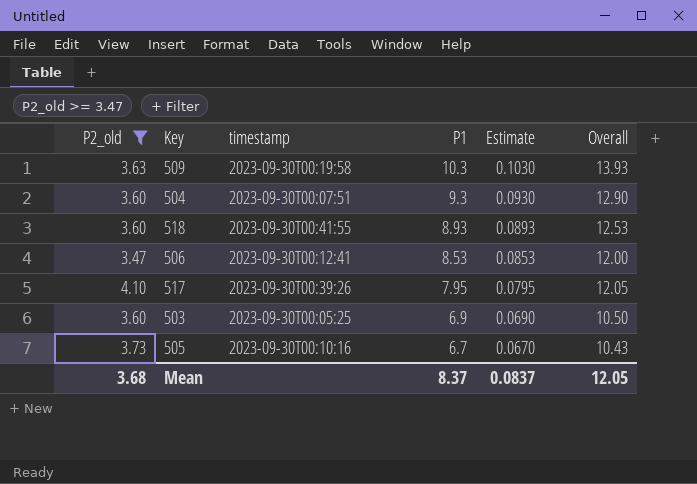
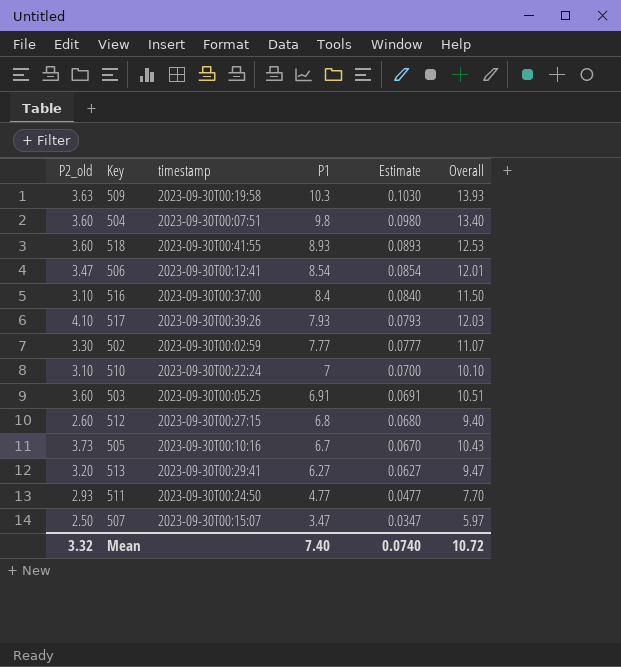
filter: P2_old >= 3.47 -> none
504 | P1: 9.3 -> 9.8
504 | Estimate: 0.0930 -> 0.0980
504 | Overall: 12.90 -> 13.40
506 | P1: 8.53 -> 8.54
506 | Estimate: 0.0853 -> 0.0854
506 | Overall: 12.00 -> 12.01
517 | P1: 7.95 -> 7.93
517 | Estimate: 0.0795 -> 0.0793
517 | Overall: 12.05 -> 12.03
503 | P1: 6.9 -> 6.91
503 | Estimate: 0.0690 -> 0.0691
503 | Overall: 10.50 -> 10.51
Mean | P2_old: 3.68 -> 3.32
Mean | P1: 8.37 -> 7.40
Mean | Estimate: 0.0837 -> 0.0740
Mean | Overall: 12.05 -> 10.72

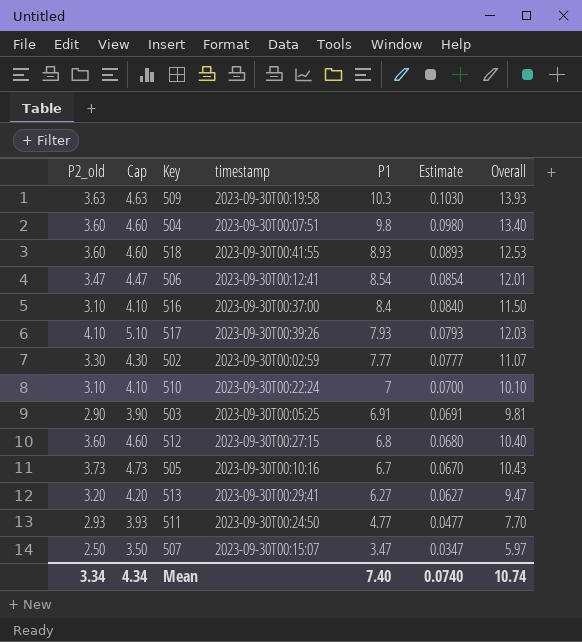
column Cap | formula: none -> [P2_old] + 1
503 | P2_old: 3.60 -> 2.90
503 | Overall: 10.51 -> 9.81
512 | P2_old: 2.60 -> 3.60
512 | Overall: 9.40 -> 10.40
Mean | P2_old: 3.32 -> 3.34
Mean | Overall: 10.72 -> 10.74

